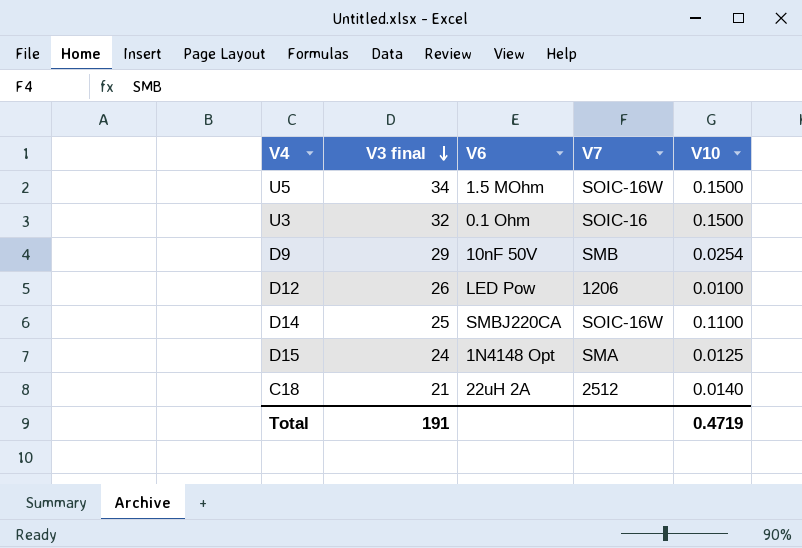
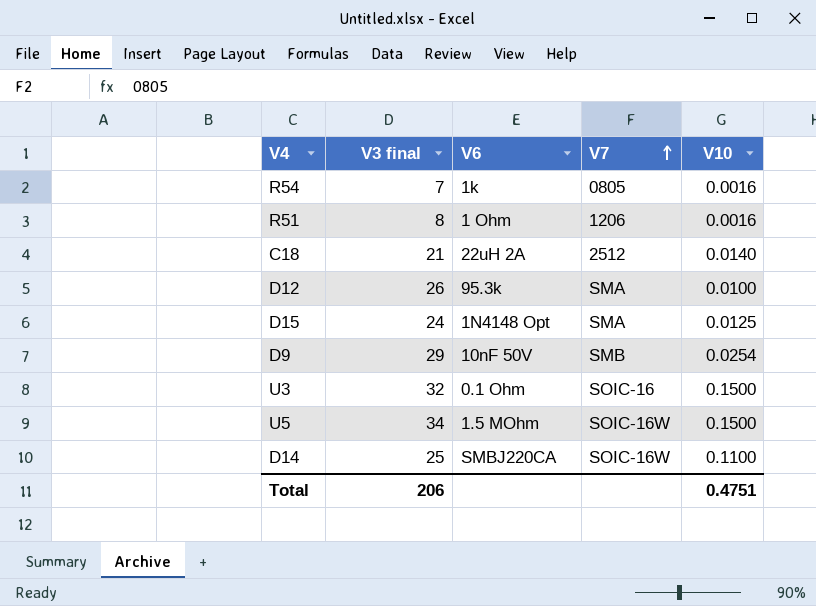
row order: V3 final descending -> V7 ascending
row R54: none -> 7 | 1k | 0805 | 0.0016
row R51: none -> 8 | 1 Ohm | 1206 | 0.0016
D12 | V6: LED Pow -> 95.3k
D12 | V7: 1206 -> SMA
Total | V3 final: 191 -> 206
Total | V10: 0.4719 -> 0.4751

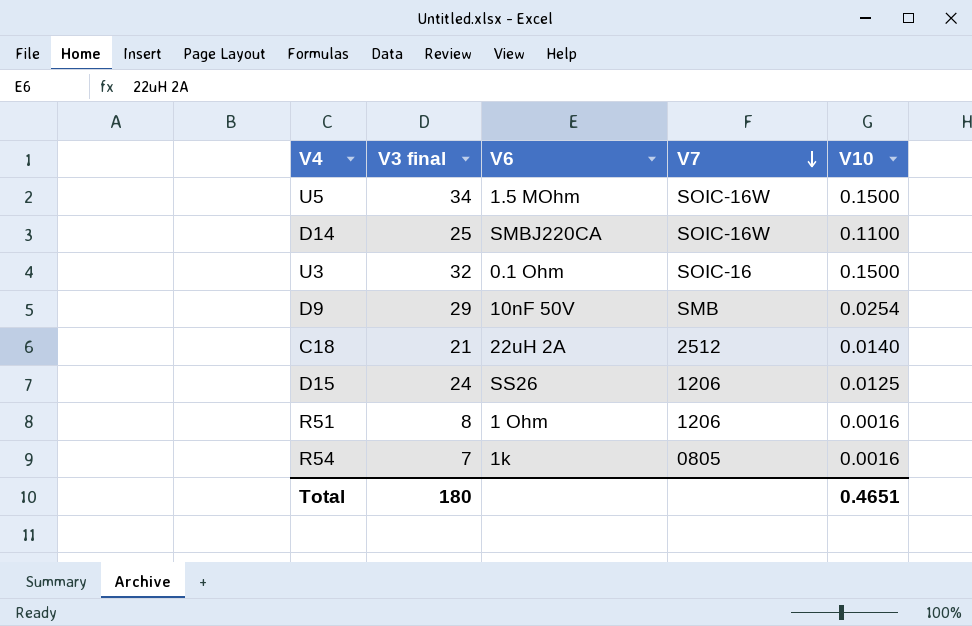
row order: V7 ascending -> V7 descending
row D12: 26 | 95.3k | SMA | 0.0100 -> none
D15 | V6: 1N4148 Opt -> SS26
D15 | V7: SMA -> 1206
Total | V3 final: 206 -> 180
Total | V10: 0.4751 -> 0.4651

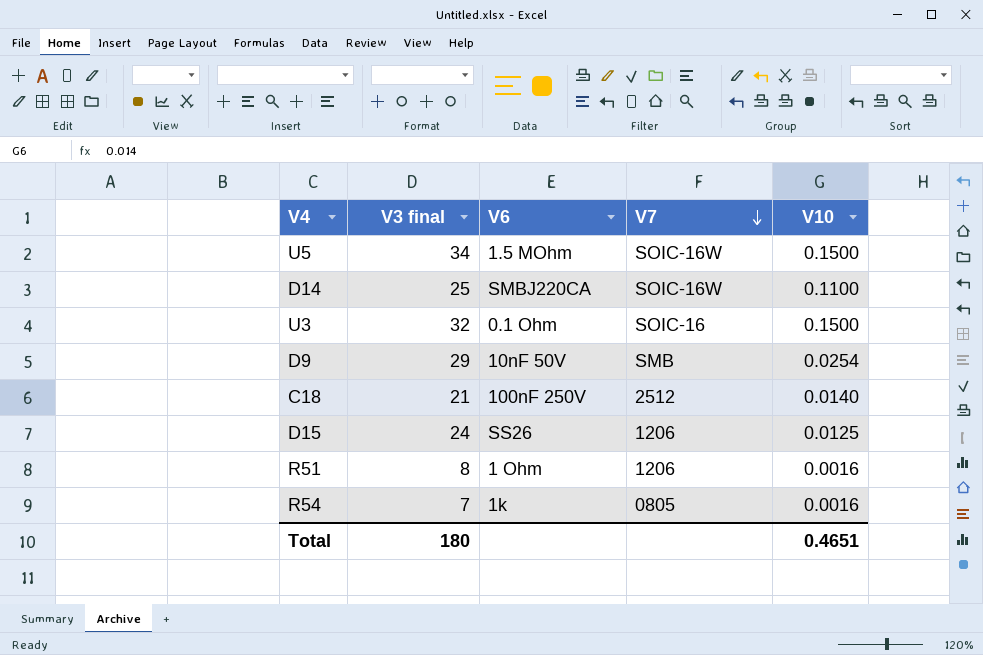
C18 | V6: 22uH 2A -> 100nF 250V

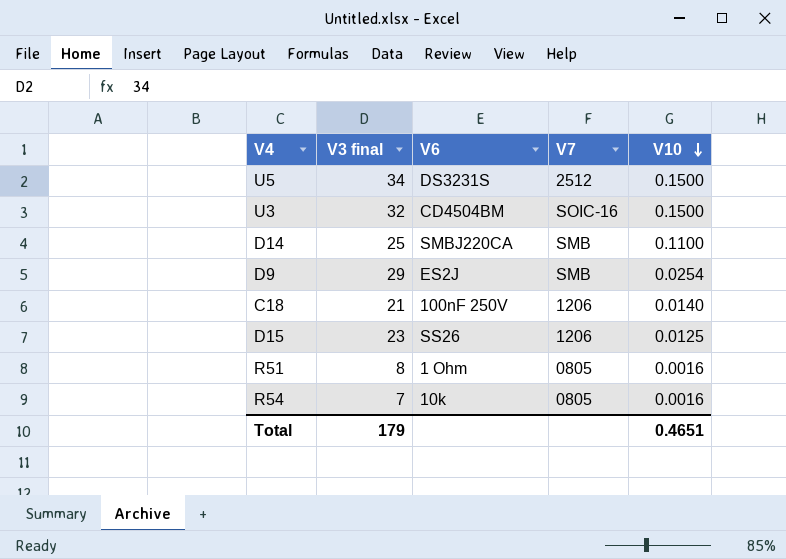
row order: V7 descending -> V10 descending
U5 | V6: 1.5 MOhm -> DS3231S
U5 | V7: SOIC-16W -> 2512
U3 | V6: 0.1 Ohm -> CD4504BM
D14 | V7: SOIC-16W -> SMB
D9 | V6: 10nF 50V -> ES2J
C18 | V7: 2512 -> 1206
D15 | V3 final: 24 -> 23
R51 | V7: 1206 -> 0805
R54 | V6: 1k -> 10k
Total | V3 final: 180 -> 179

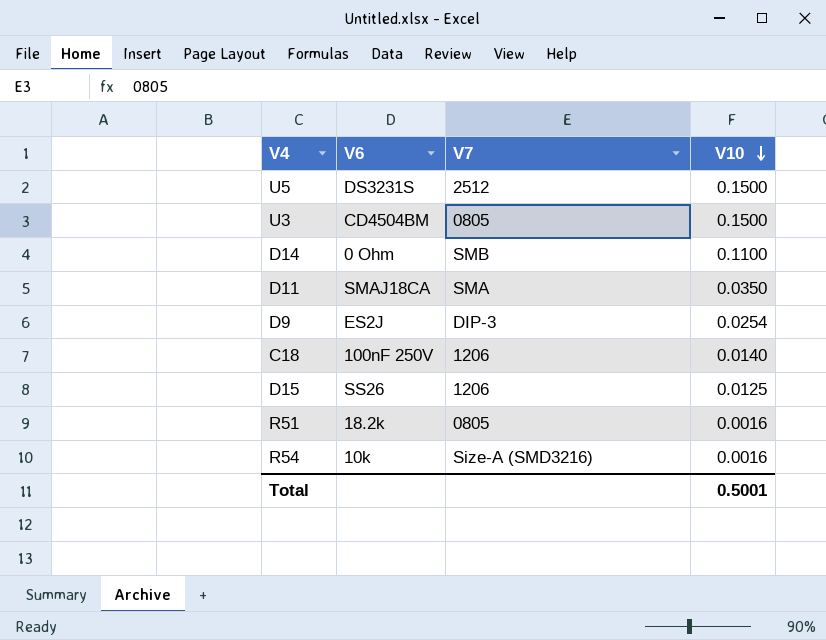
column V3 final | position: 2 -> none
U3 | V7: SOIC-16 -> 0805
D14 | V6: SMBJ220CA -> 0 Ohm
row D11: none -> SMAJ18CA | SMA | 0.0350
D9 | V7: SMB -> DIP-3
R51 | V6: 1 Ohm -> 18.2k
R54 | V7: 0805 -> Size-A (SMD3216)
Total | V10: 0.4651 -> 0.5001

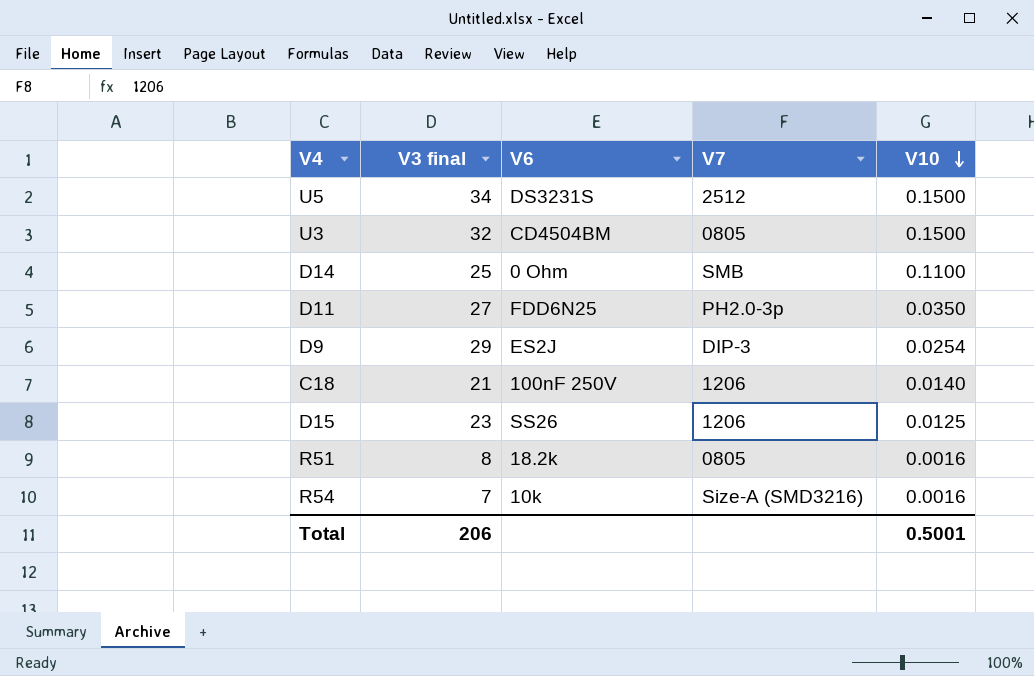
column V3 final | position: none -> 2
D11 | V6: SMAJ18CA -> FDD6N25
D11 | V7: SMA -> PH2.0-3p

